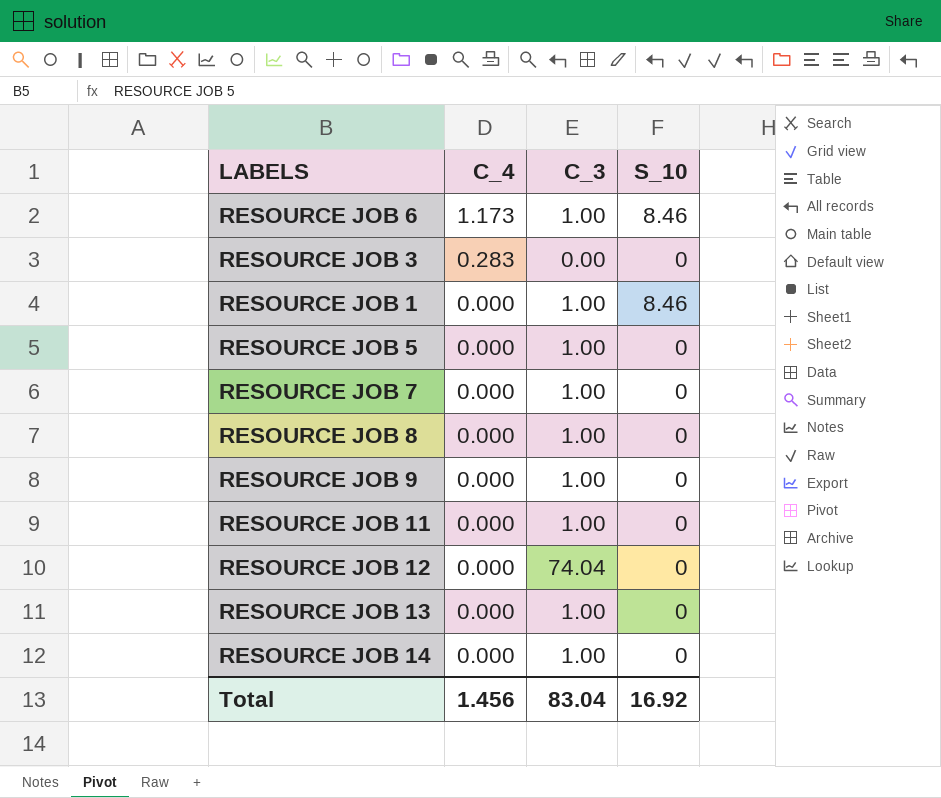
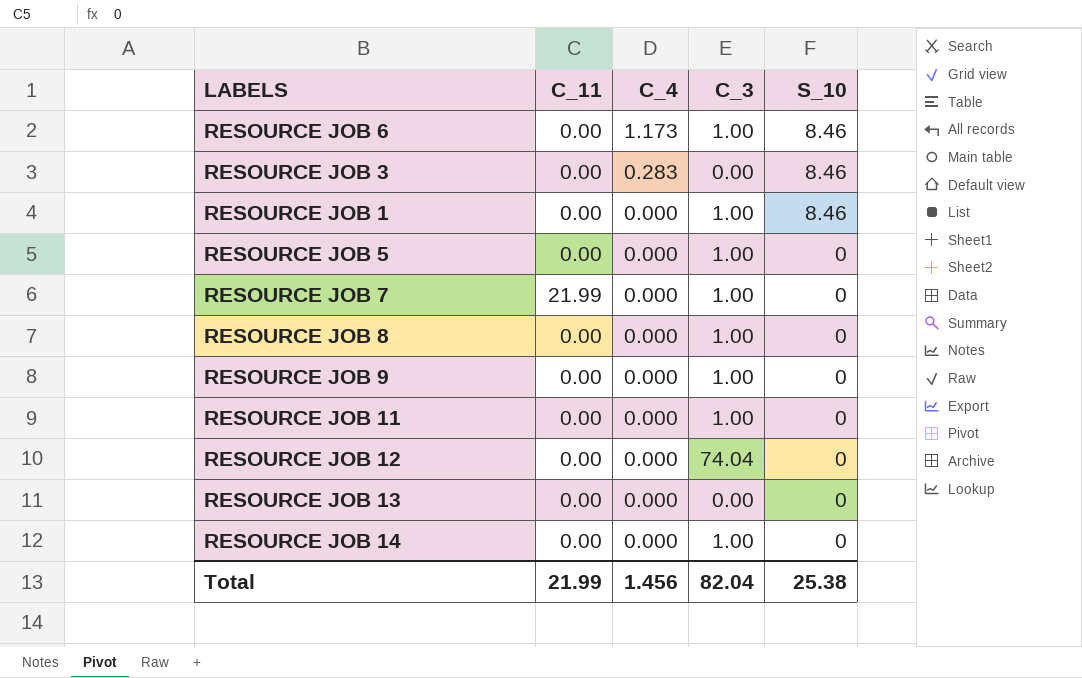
column C_11 | position: none -> 2
RESOURCE JOB 3 | S_10: 0 -> 8.46
RESOURCE JOB 13 | C_3: 1.00 -> 0.00
Total | C_3: 83.04 -> 82.04
Total | S_10: 16.92 -> 25.38

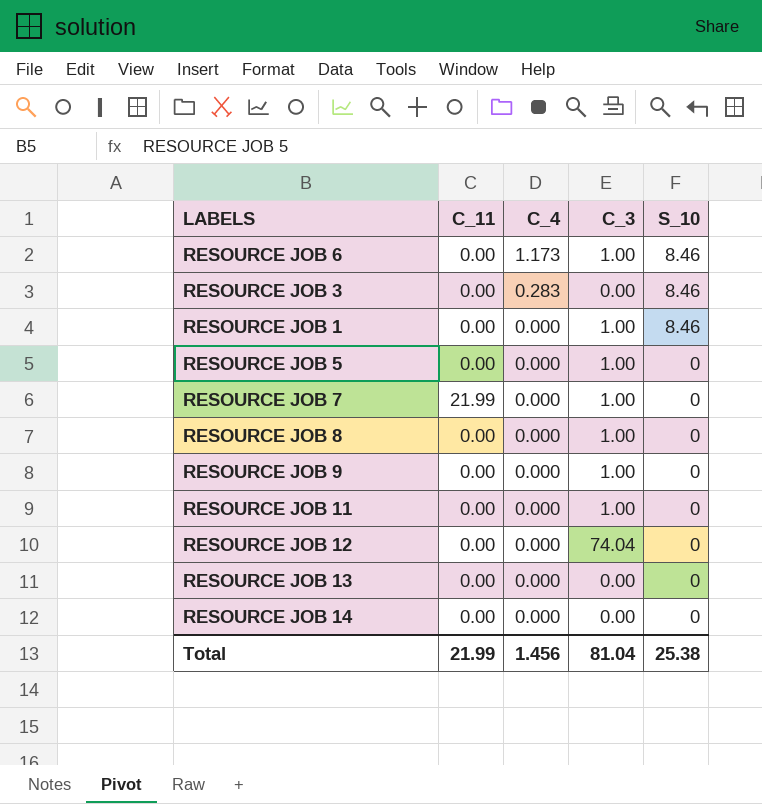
RESOURCE JOB 14 | C_3: 1.00 -> 0.00
Total | C_3: 82.04 -> 81.04

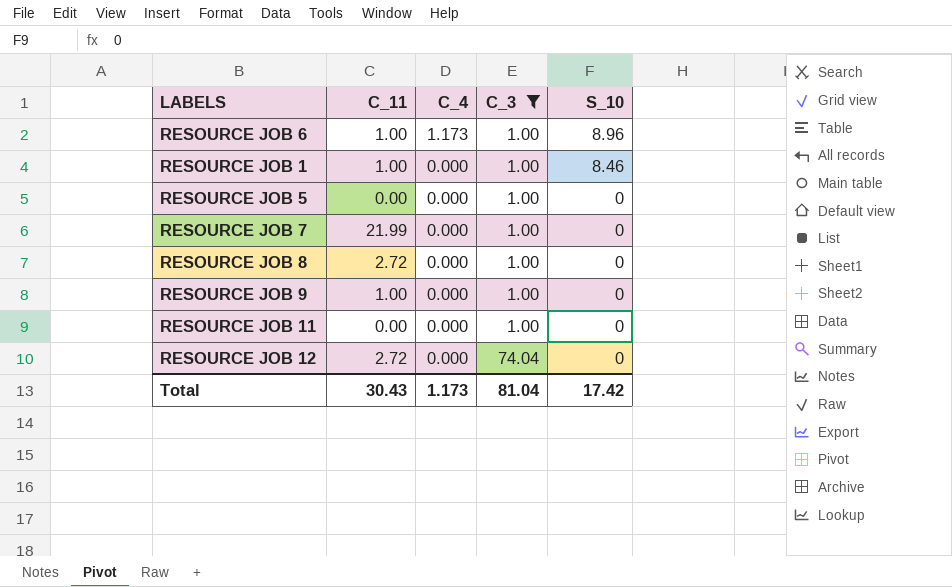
filter: none -> C_3 != 0.00
RESOURCE JOB 6 | C_11: 0.00 -> 1.00
RESOURCE JOB 6 | S_10: 8.46 -> 8.96
RESOURCE JOB 1 | C_11: 0.00 -> 1.00
RESOURCE JOB 8 | C_11: 0.00 -> 2.72
RESOURCE JOB 9 | C_11: 0.00 -> 1.00
RESOURCE JOB 12 | C_11: 0.00 -> 2.72
Total | C_11: 21.99 -> 30.43
Total | C_4: 1.456 -> 1.173
Total | S_10: 25.38 -> 17.42

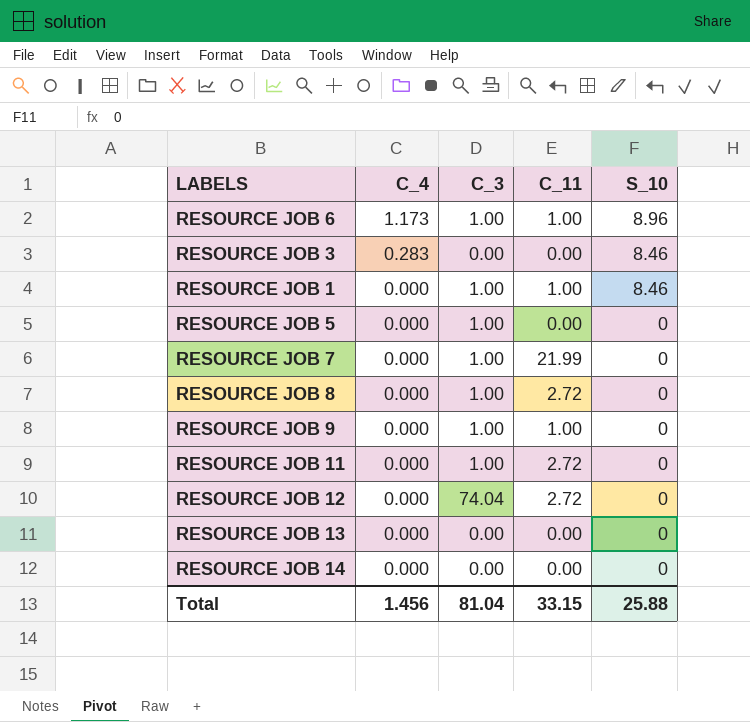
filter: C_3 != 0.00 -> none
column C_11 | position: 2 -> 4
RESOURCE JOB 11 | C_11: 0.00 -> 2.72
Total | C_4: 1.173 -> 1.456
Total | C_11: 30.43 -> 33.15
Total | S_10: 17.42 -> 25.88

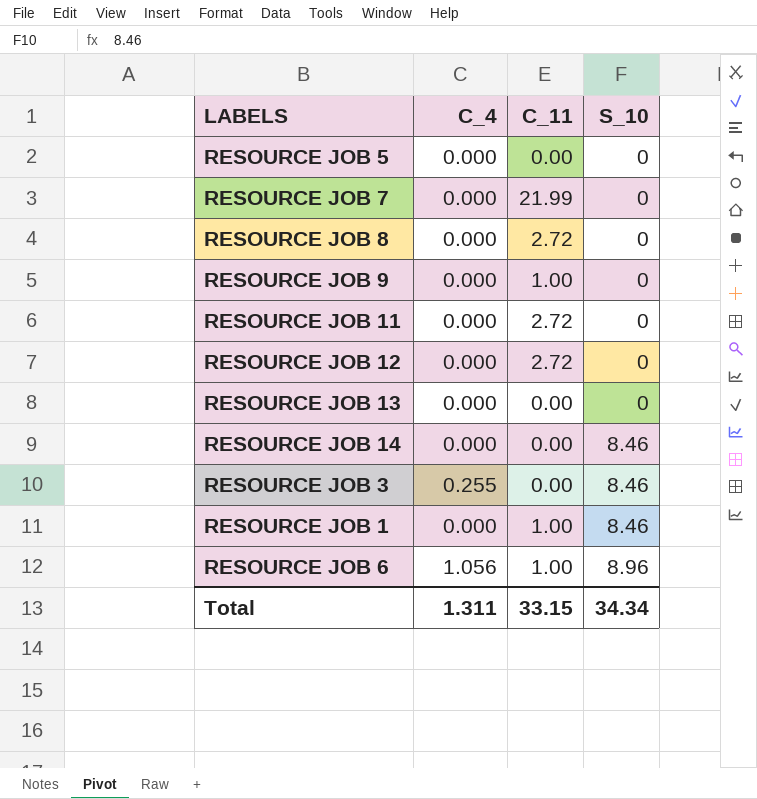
row order: C_4 descending -> S_10 ascending
column C_3 | position: 3 -> none
RESOURCE JOB 14 | S_10: 0 -> 8.46
RESOURCE JOB 3 | C_4: 0.283 -> 0.255
RESOURCE JOB 6 | C_4: 1.173 -> 1.056
Total | C_4: 1.456 -> 1.311
Total | S_10: 25.88 -> 34.34

